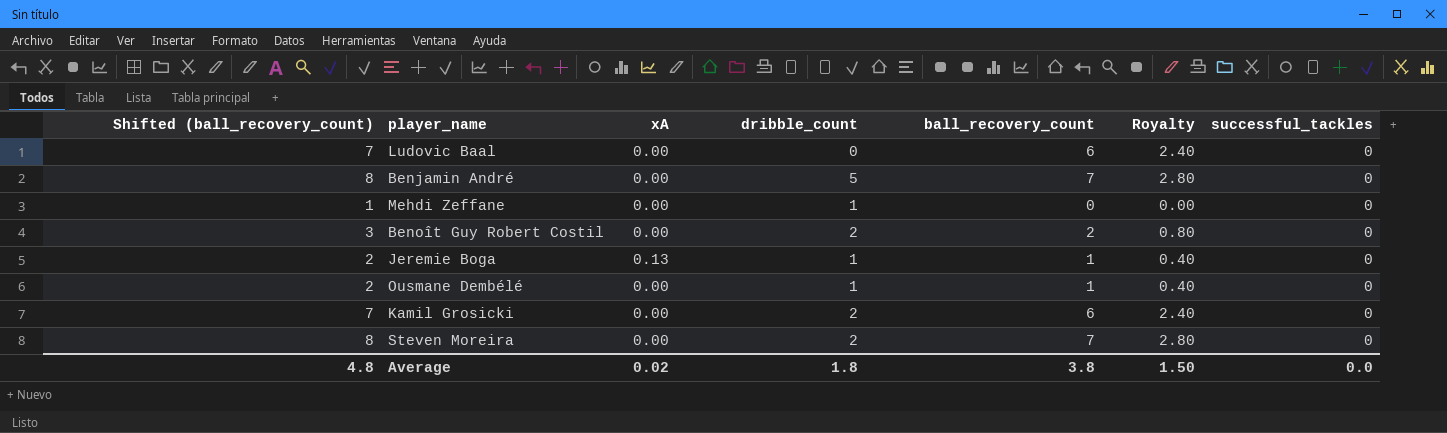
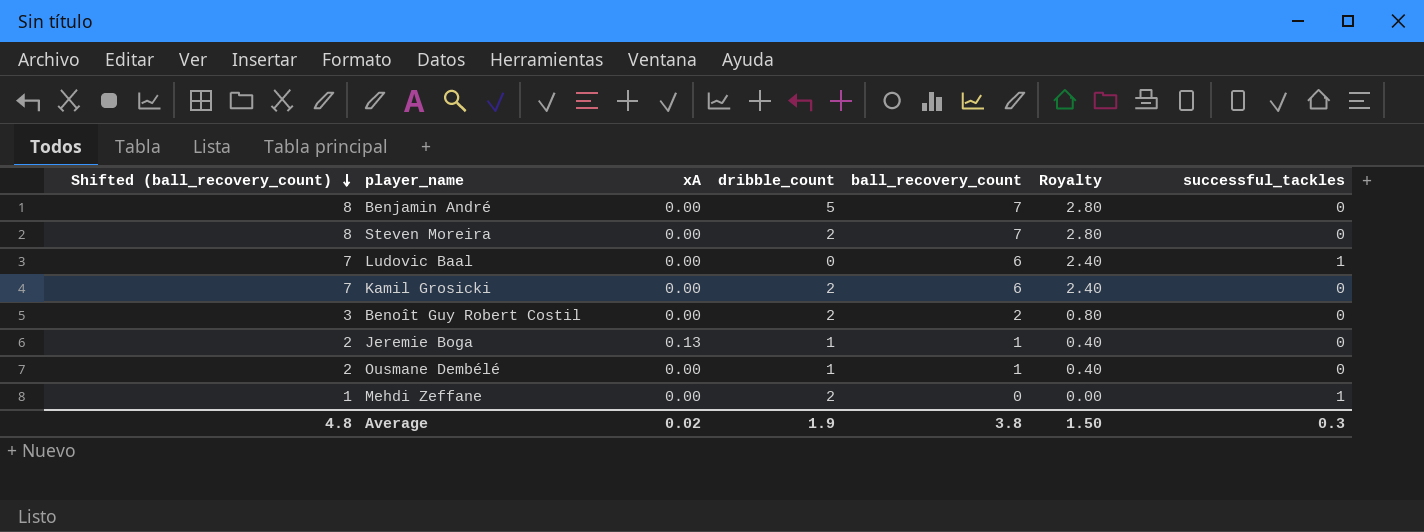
row order: none -> Shifted (ball_recovery_count) descending
Ludovic Baal | successful_tackles: 0 -> 1
Mehdi Zeffane | dribble_count: 1 -> 2
Mehdi Zeffane | successful_tackles: 0 -> 1
Average | dribble_count: 1.8 -> 1.9
Average | successful_tackles: 0.0 -> 0.3

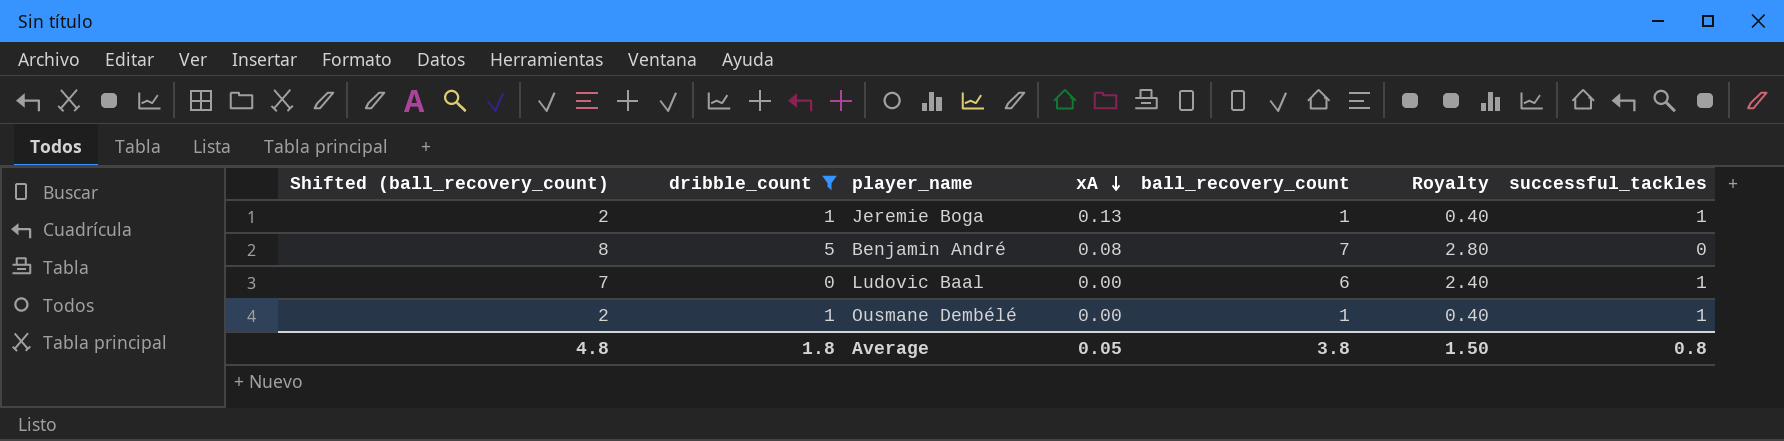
filter: none -> dribble_count != 2
row order: Shifted (ball_recovery_count) descending -> xA descending
column dribble_count | position: 4 -> 2
Jeremie Boga | successful_tackles: 0 -> 1
Benjamin André | xA: 0.00 -> 0.08
Ousmane Dembélé | successful_tackles: 0 -> 1
Average | dribble_count: 1.9 -> 1.8
Average | xA: 0.02 -> 0.05
Average | successful_tackles: 0.3 -> 0.8

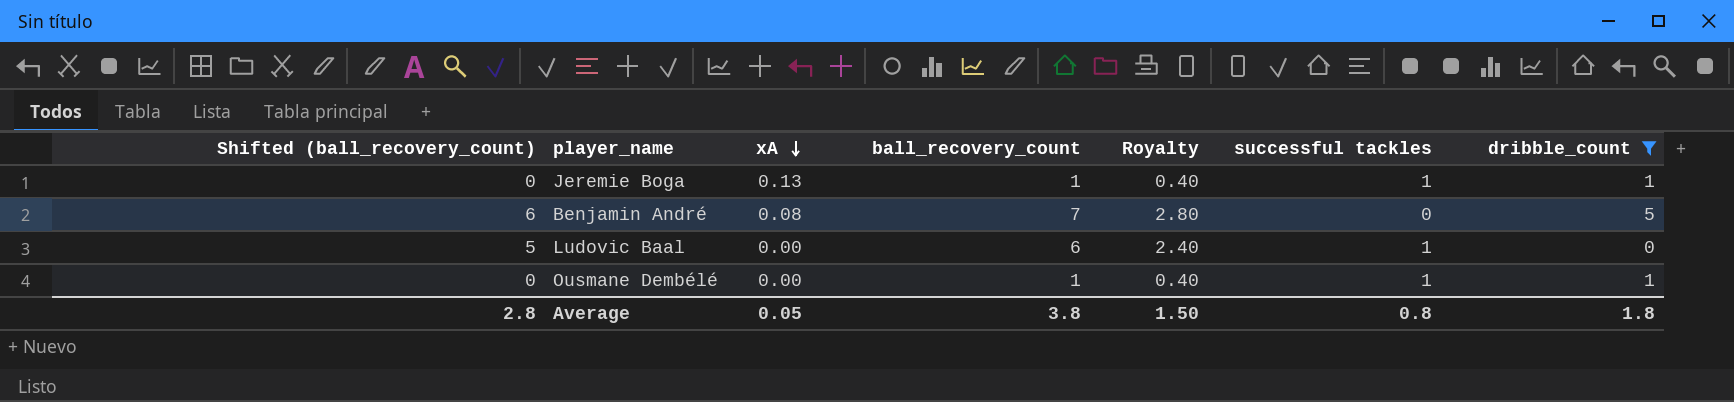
column Shifted (ball_recovery_count) | formula: [ball_recovery_count] + 1 -> [ball_recovery_count] - 1
column name: successful_tackles -> successful tackles
column dribble_count | position: 2 -> 7
Average | Shifted (ball_recovery_count): 4.8 -> 2.8

